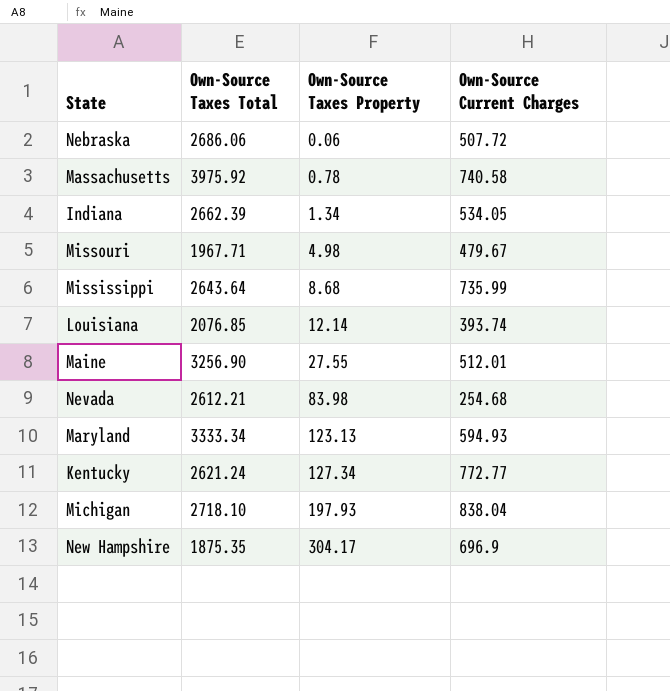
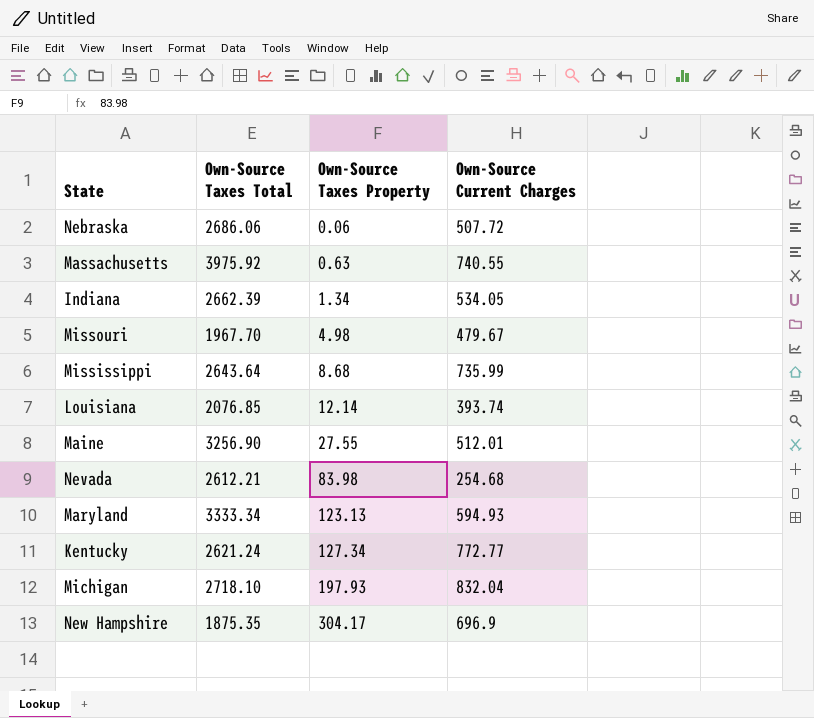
Massachusetts | Own-Source Taxes Property: 0.78 -> 0.63
Massachusetts | Own-Source Current Charges: 740.58 -> 740.55
Missouri | Own-Source Taxes Total: 1967.71 -> 1967.70
Michigan | Own-Source Current Charges: 838.04 -> 832.04

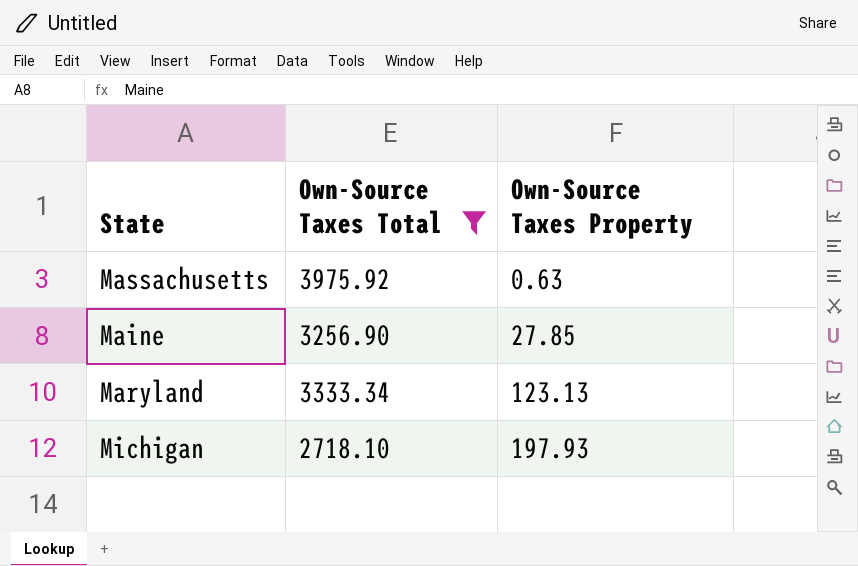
filter: none -> Own-Source Taxes Total >= 2718.10
column Own-Source Current Charges | position: 4 -> none
Maine | Own-Source Taxes Property: 27.55 -> 27.85

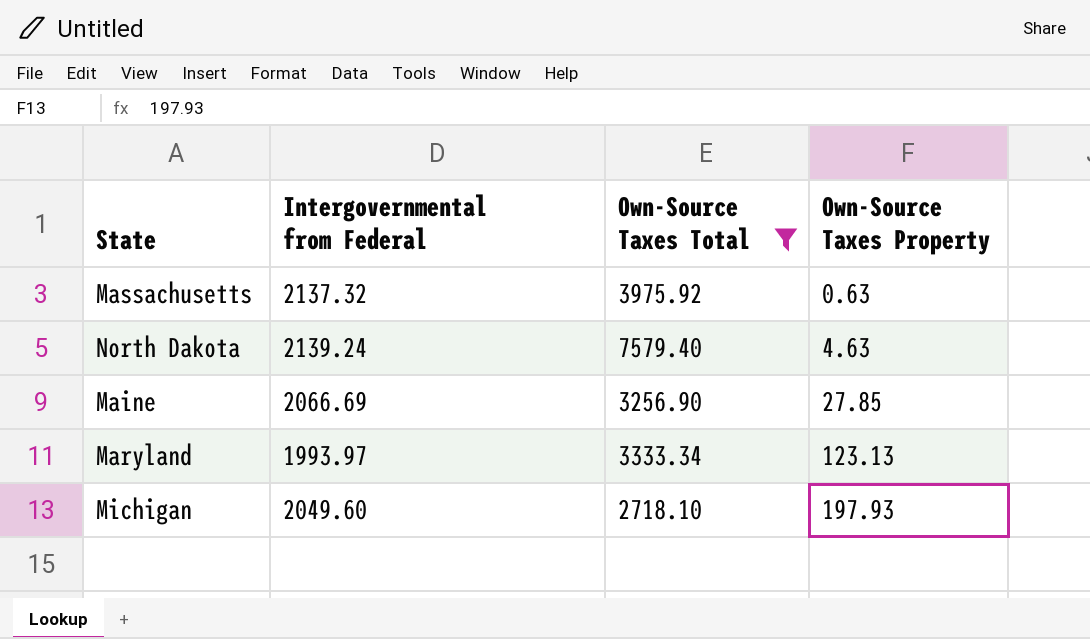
column Intergovernmental from Federal | position: none -> 2
row North Dakota: none -> 2139.24 | 7579.40 | 4.63

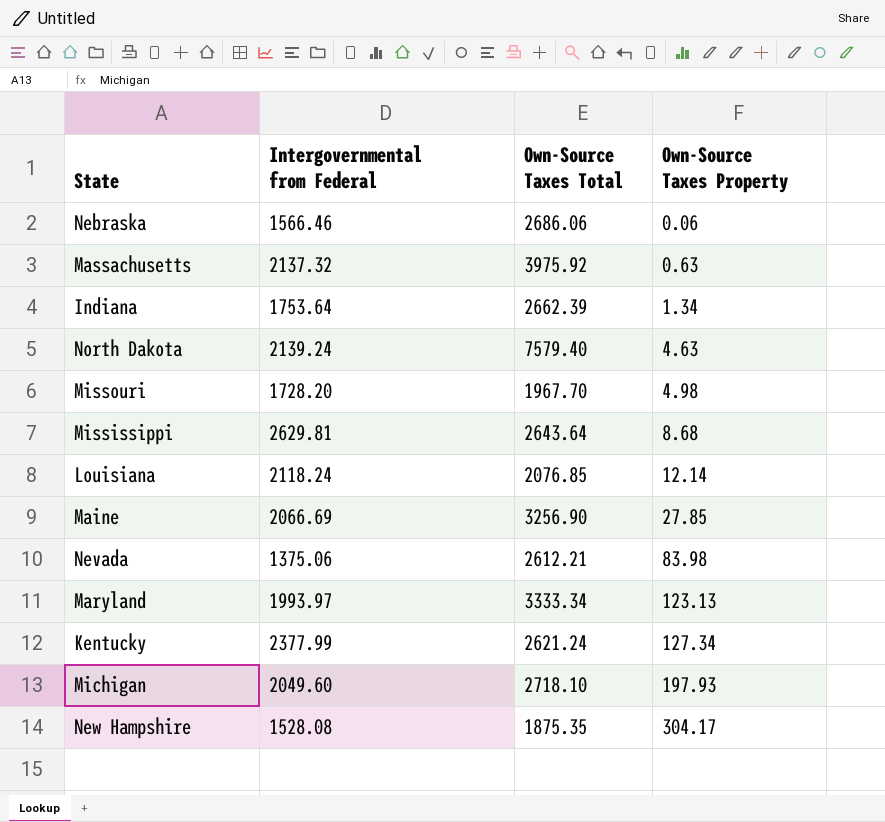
filter: Own-Source Taxes Total >= 2718.10 -> none

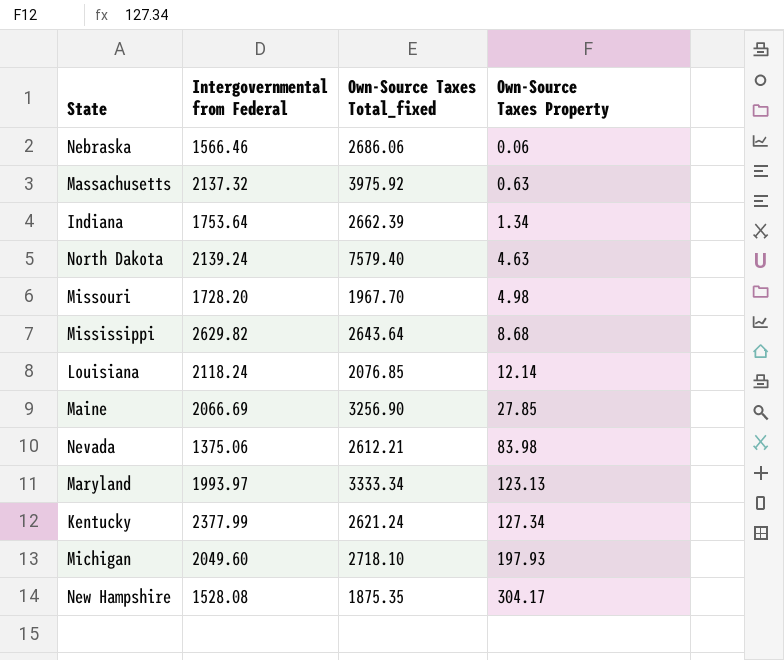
column name: Own-Source Taxes Total -> Own-Source Taxes Total_fixed
Mississippi | Intergovernmental from Federal: 2629.81 -> 2629.82

